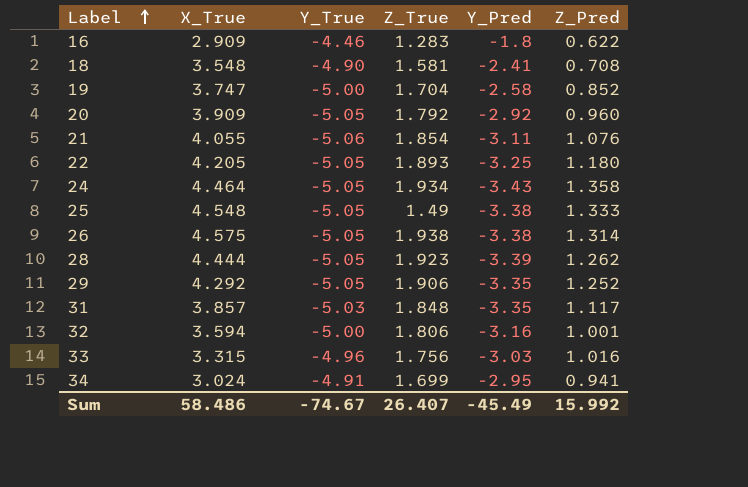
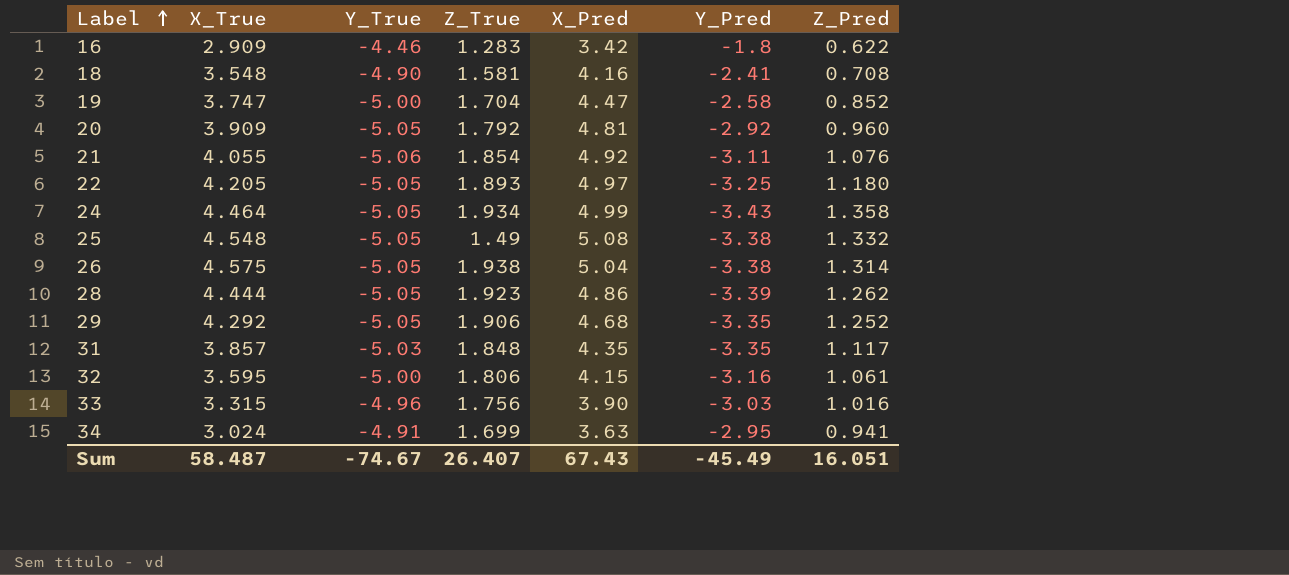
column X_Pred | position: none -> 5
25 | Z_Pred: 1.333 -> 1.332
32 | X_True: 3.594 -> 3.595
32 | Z_Pred: 1.001 -> 1.061
Sum | X_True: 58.486 -> 58.487
Sum | Z_Pred: 15.992 -> 16.051

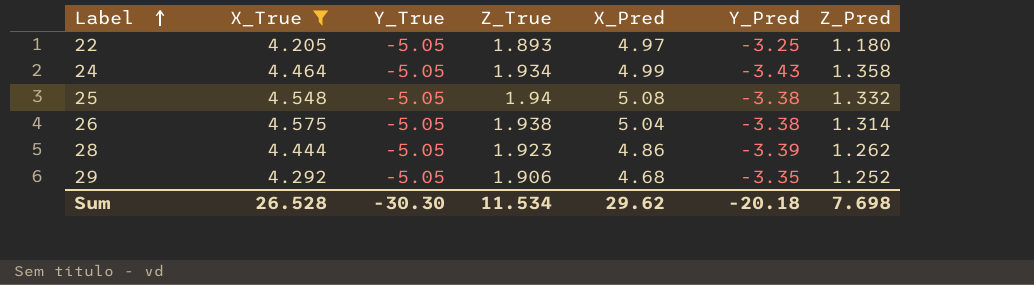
filter: none -> X_True >= 4.205
25 | Z_True: 1.49 -> 1.94
Sum | X_True: 58.487 -> 26.528
Sum | Y_True: -74.67 -> -30.30
Sum | Z_True: 26.407 -> 11.534
Sum | X_Pred: 67.43 -> 29.62
Sum | Y_Pred: -45.49 -> -20.18
Sum | Z_Pred: 16.051 -> 7.698

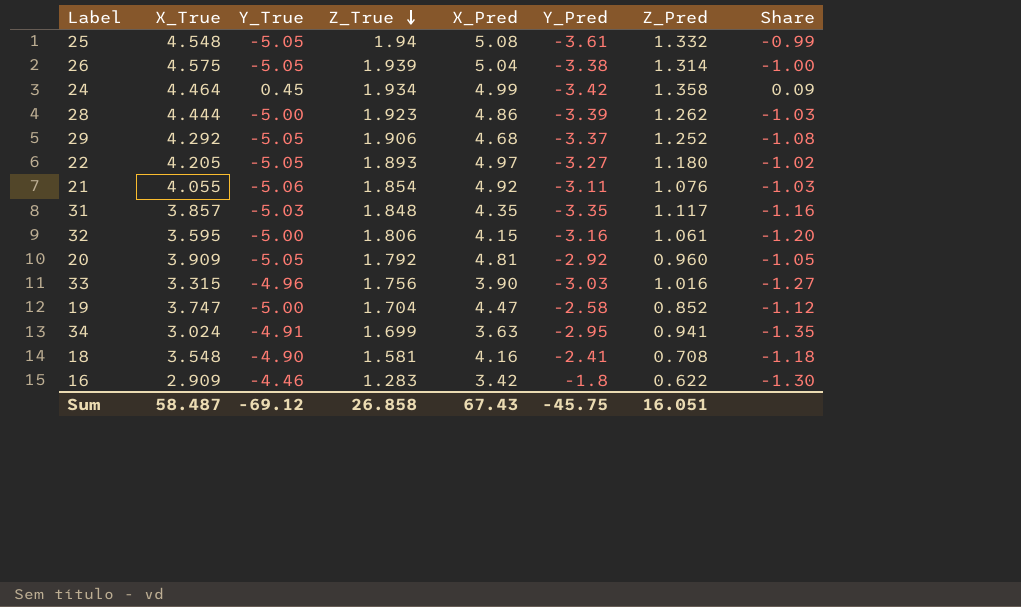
filter: X_True >= 4.205 -> none
row order: Label ascending -> Z_True descending
column Share | formula: none -> [Y_True] / [X_Pred]
25 | Y_Pred: -3.38 -> -3.61
26 | Z_True: 1.938 -> 1.939
24 | Y_True: -5.05 -> 0.45
24 | Y_Pred: -3.43 -> -3.42
28 | Y_True: -5.05 -> -5.00
29 | Y_Pred: -3.35 -> -3.37
22 | Y_Pred: -3.25 -> -3.27
Sum | X_True: 26.528 -> 58.487
Sum | Y_True: -30.30 -> -69.12
Sum | Z_True: 11.534 -> 26.858
Sum | X_Pred: 29.62 -> 67.43
Sum | Y_Pred: -20.18 -> -45.75
Sum | Z_Pred: 7.698 -> 16.051

